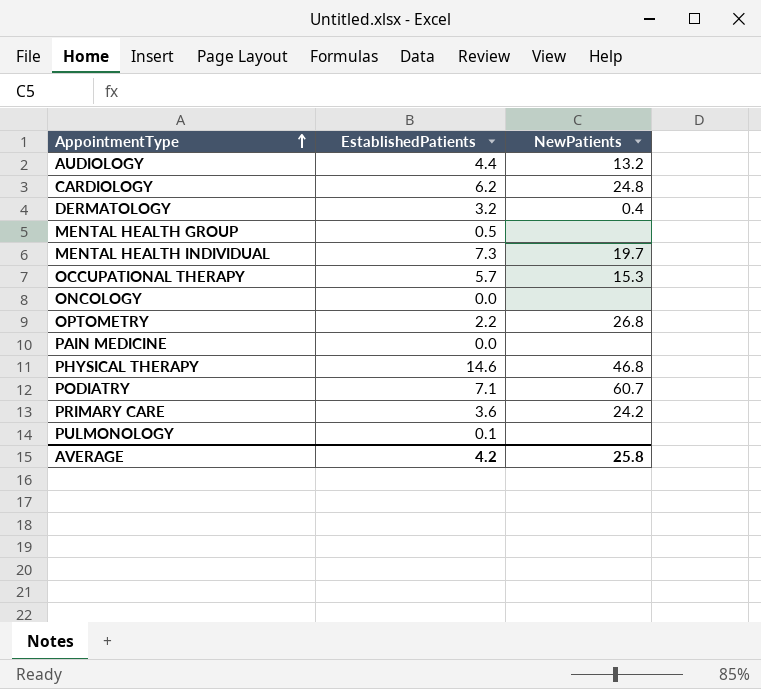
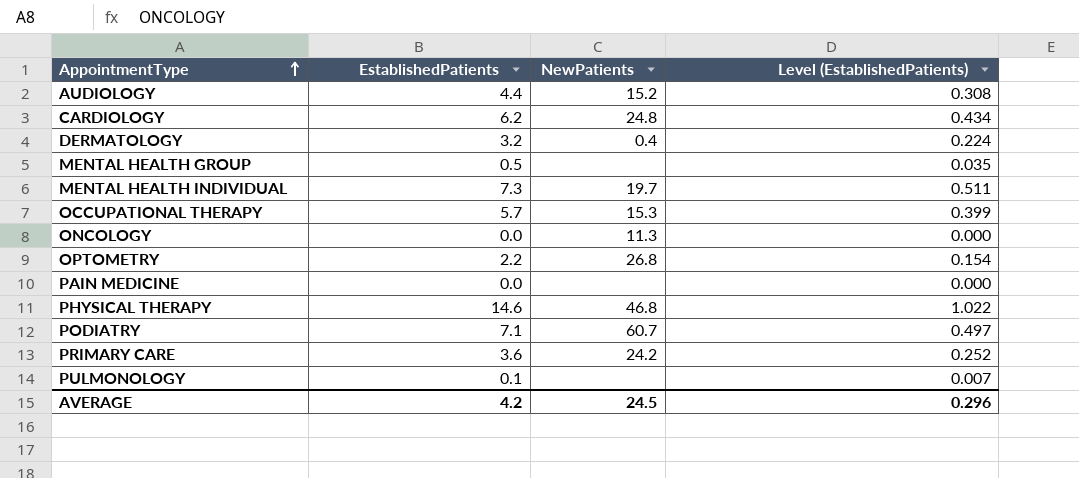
column Level (EstablishedPatients) | formula: none -> [EstablishedPatients] * 0.07
AUDIOLOGY | NewPatients: 13.2 -> 15.2
ONCOLOGY | NewPatients: none -> 11.3
AVERAGE | NewPatients: 25.8 -> 24.5

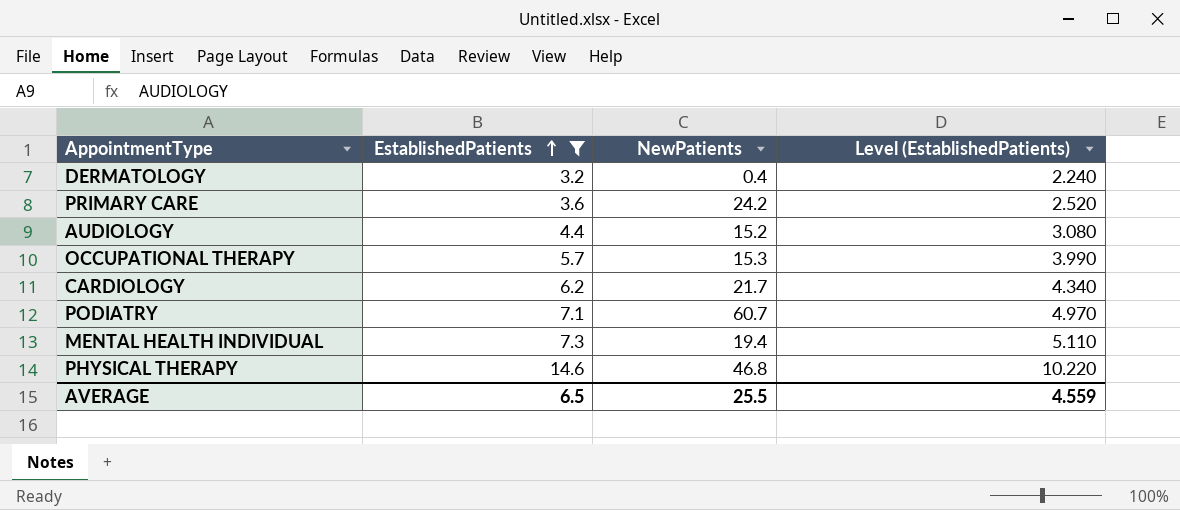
filter: none -> EstablishedPatients >= 3.2
row order: AppointmentType ascending -> EstablishedPatients ascending
column Level (EstablishedPatients) | formula: [EstablishedPatients] * 0.07 -> [EstablishedPatients] * 0.7
CARDIOLOGY | NewPatients: 24.8 -> 21.7
MENTAL HEALTH INDIVIDUAL | NewPatients: 19.7 -> 19.4
AVERAGE | EstablishedPatients: 4.2 -> 6.5
AVERAGE | NewPatients: 24.5 -> 25.5
AVERAGE | Level (EstablishedPatients): 0.296 -> 4.559

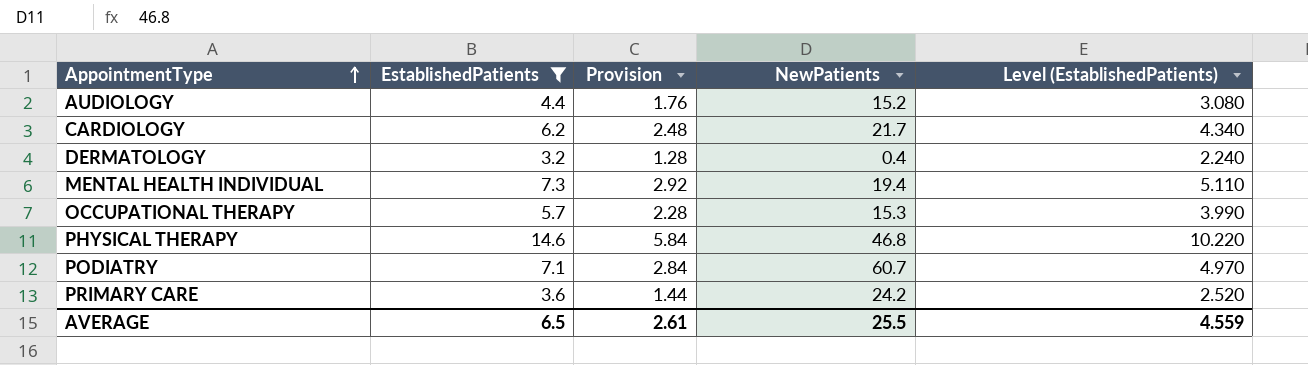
row order: EstablishedPatients ascending -> AppointmentType ascending
column Provision | formula: none -> [EstablishedPatients] * 0.4

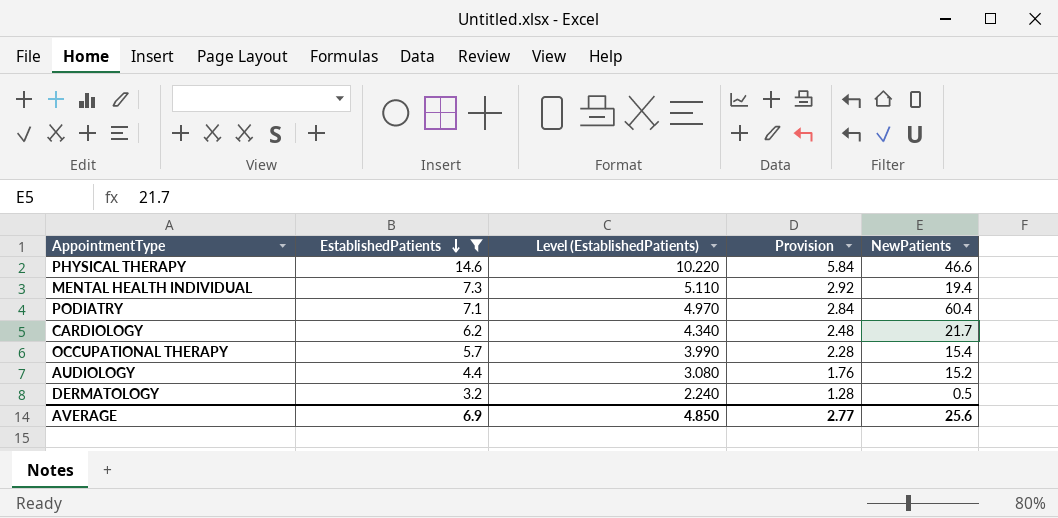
row order: AppointmentType ascending -> EstablishedPatients descending
column Level (EstablishedPatients) | position: 5 -> 3
row PRIMARY CARE: 3.6 | 1.44 | 24.2 | 2.520 -> none
PHYSICAL THERAPY | NewPatients: 46.8 -> 46.6
PODIATRY | NewPatients: 60.7 -> 60.4
OCCUPATIONAL THERAPY | NewPatients: 15.3 -> 15.4
DERMATOLOGY | NewPatients: 0.4 -> 0.5
AVERAGE | EstablishedPatients: 6.5 -> 6.9
AVERAGE | Level (EstablishedPatients): 4.559 -> 4.850
AVERAGE | Provision: 2.61 -> 2.77
AVERAGE | NewPatients: 25.5 -> 25.6

